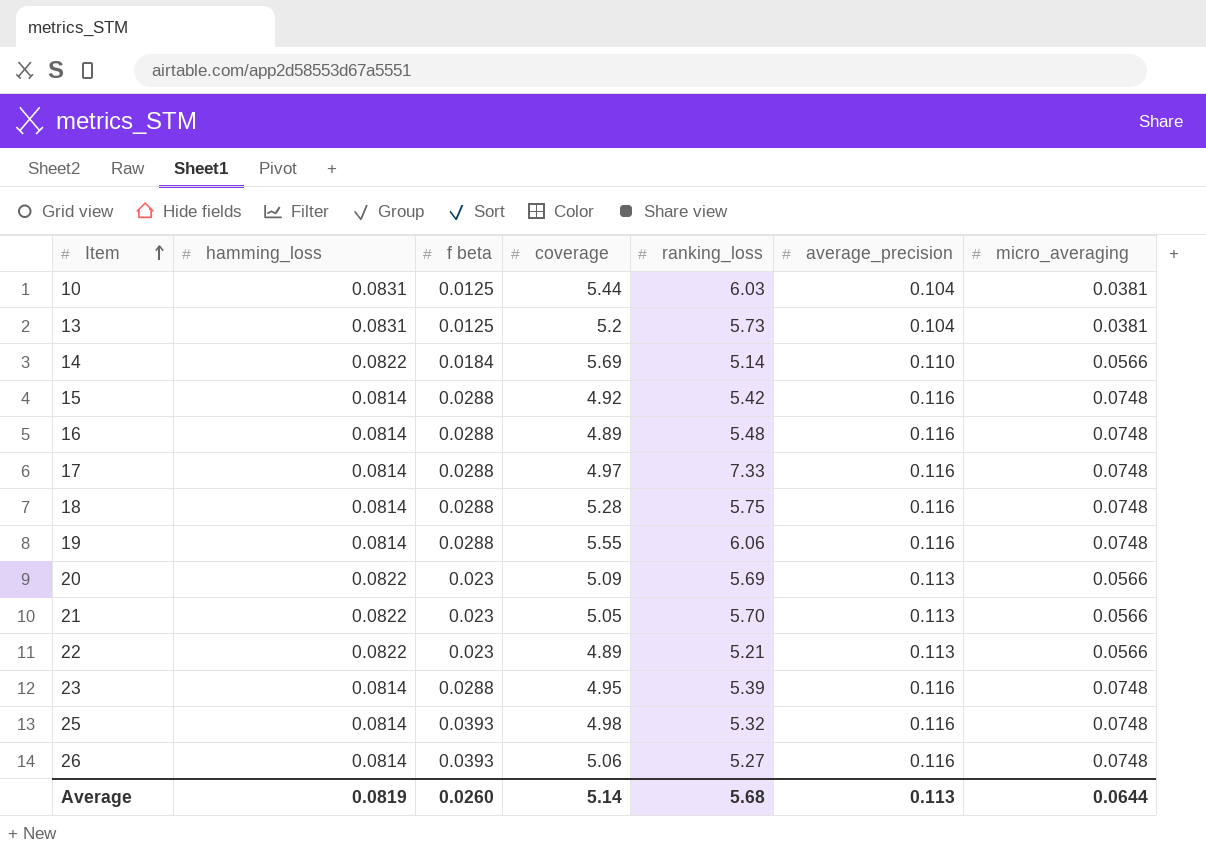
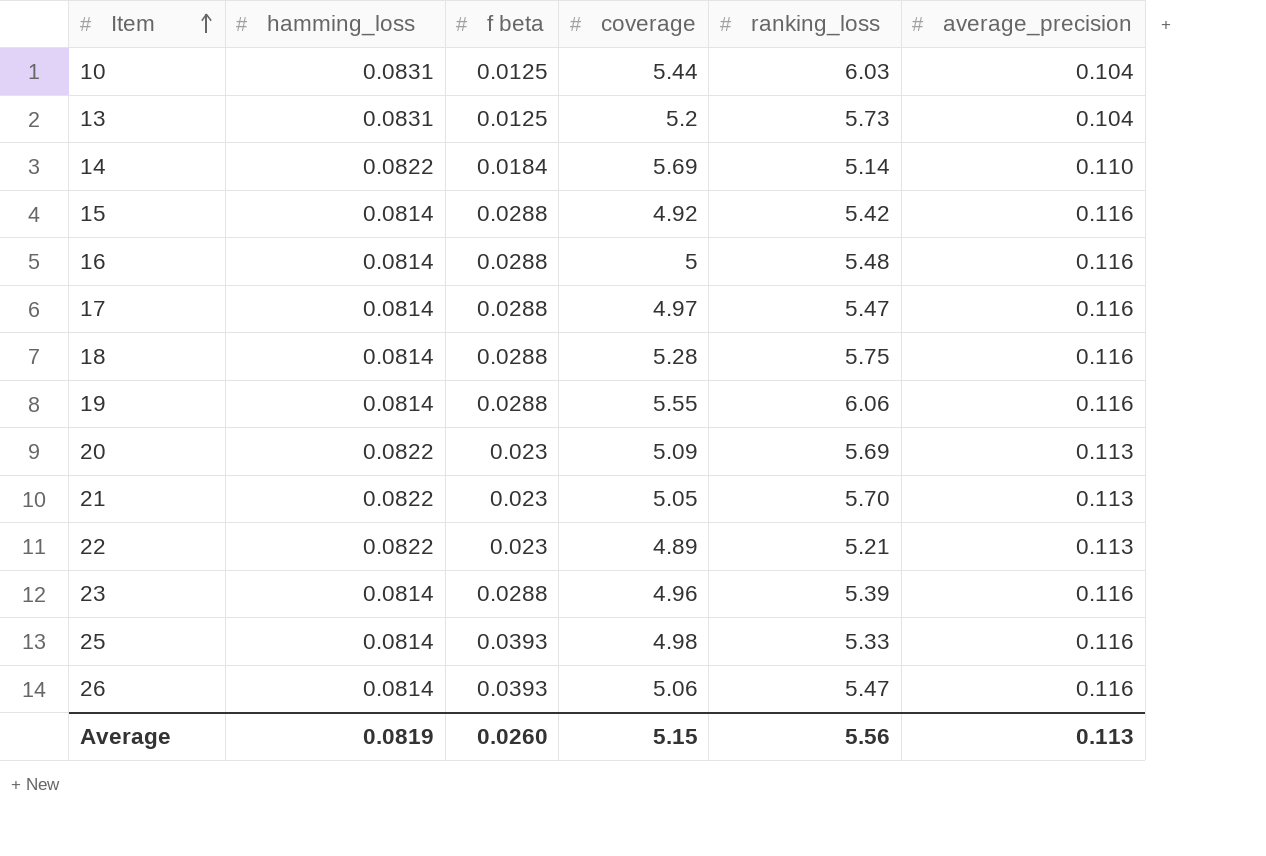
column micro_averaging | position: 7 -> none
16 | coverage: 4.89 -> 5
17 | ranking_loss: 7.33 -> 5.47
23 | coverage: 4.95 -> 4.96
25 | ranking_loss: 5.32 -> 5.33
26 | ranking_loss: 5.27 -> 5.47
Average | coverage: 5.14 -> 5.15
Average | ranking_loss: 5.68 -> 5.56

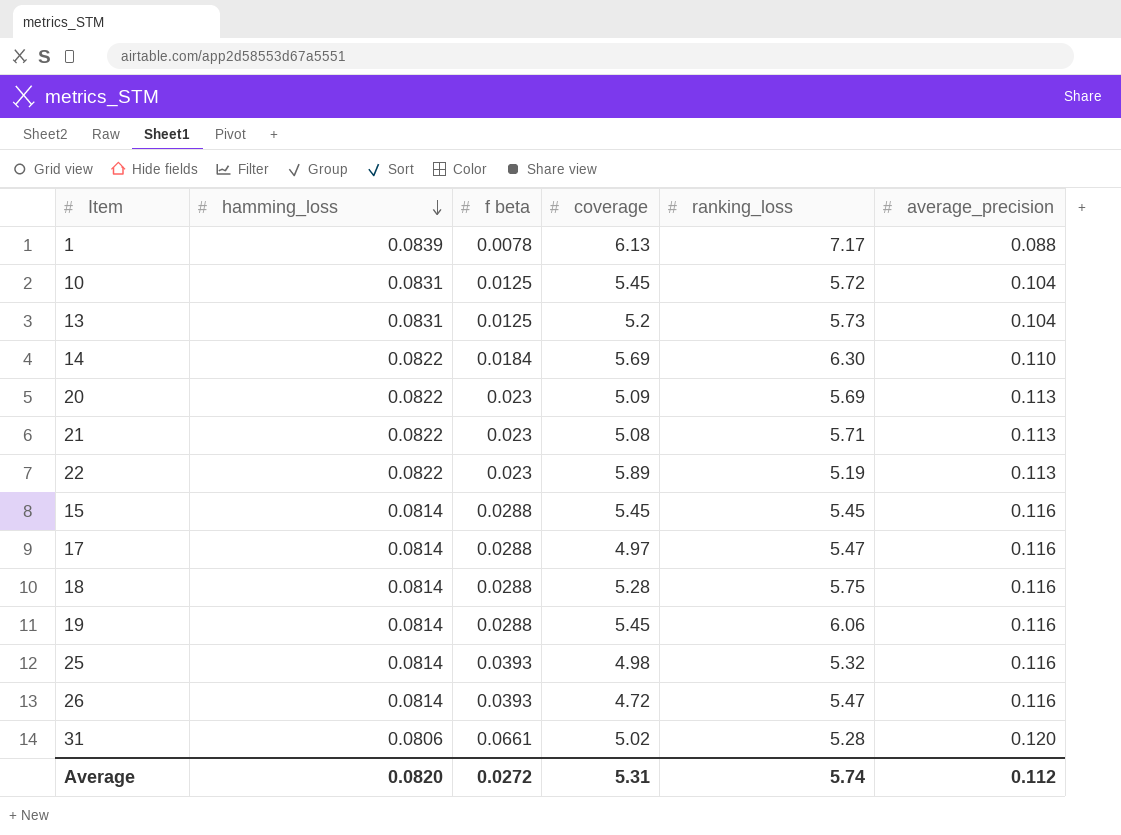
row order: Item ascending -> hamming_loss descending
row 16: 0.0814 | 0.0288 | 5 | 5.48 | 0.116 -> none
row 23: 0.0814 | 0.0288 | 4.96 | 5.39 | 0.116 -> none
row 1: none -> 0.0839 | 0.0078 | 6.13 | 7.17 | 0.088
10 | coverage: 5.44 -> 5.45
10 | ranking_loss: 6.03 -> 5.72
14 | ranking_loss: 5.14 -> 6.30
21 | coverage: 5.05 -> 5.08
21 | ranking_loss: 5.70 -> 5.71
22 | coverage: 4.89 -> 5.89
22 | ranking_loss: 5.21 -> 5.19
15 | coverage: 4.92 -> 5.45
15 | ranking_loss: 5.42 -> 5.45
19 | coverage: 5.55 -> 5.45
25 | ranking_loss: 5.33 -> 5.32
26 | coverage: 5.06 -> 4.72
row 31: none -> 0.0806 | 0.0661 | 5.02 | 5.28 | 0.120
Average | hamming_loss: 0.0819 -> 0.0820
Average | f beta: 0.0260 -> 0.0272
Average | coverage: 5.15 -> 5.31
Average | ranking_loss: 5.56 -> 5.74
Average | average_precision: 0.113 -> 0.112

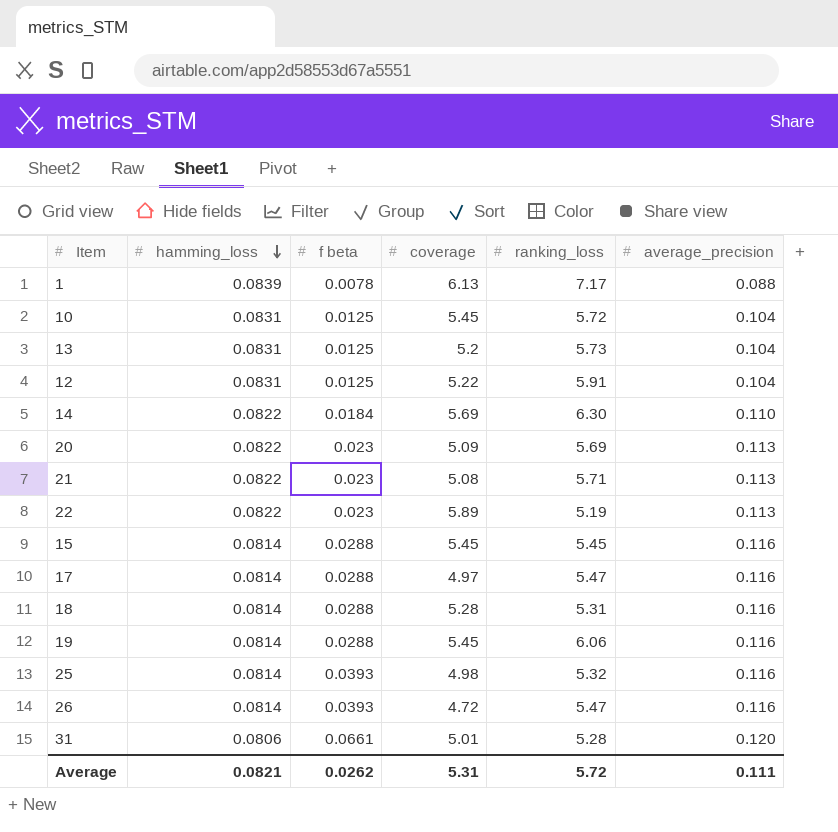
row 12: none -> 0.0831 | 0.0125 | 5.22 | 5.91 | 0.104
18 | ranking_loss: 5.75 -> 5.31
31 | coverage: 5.02 -> 5.01
Average | hamming_loss: 0.0820 -> 0.0821
Average | f beta: 0.0272 -> 0.0262
Average | ranking_loss: 5.74 -> 5.72
Average | average_precision: 0.112 -> 0.111

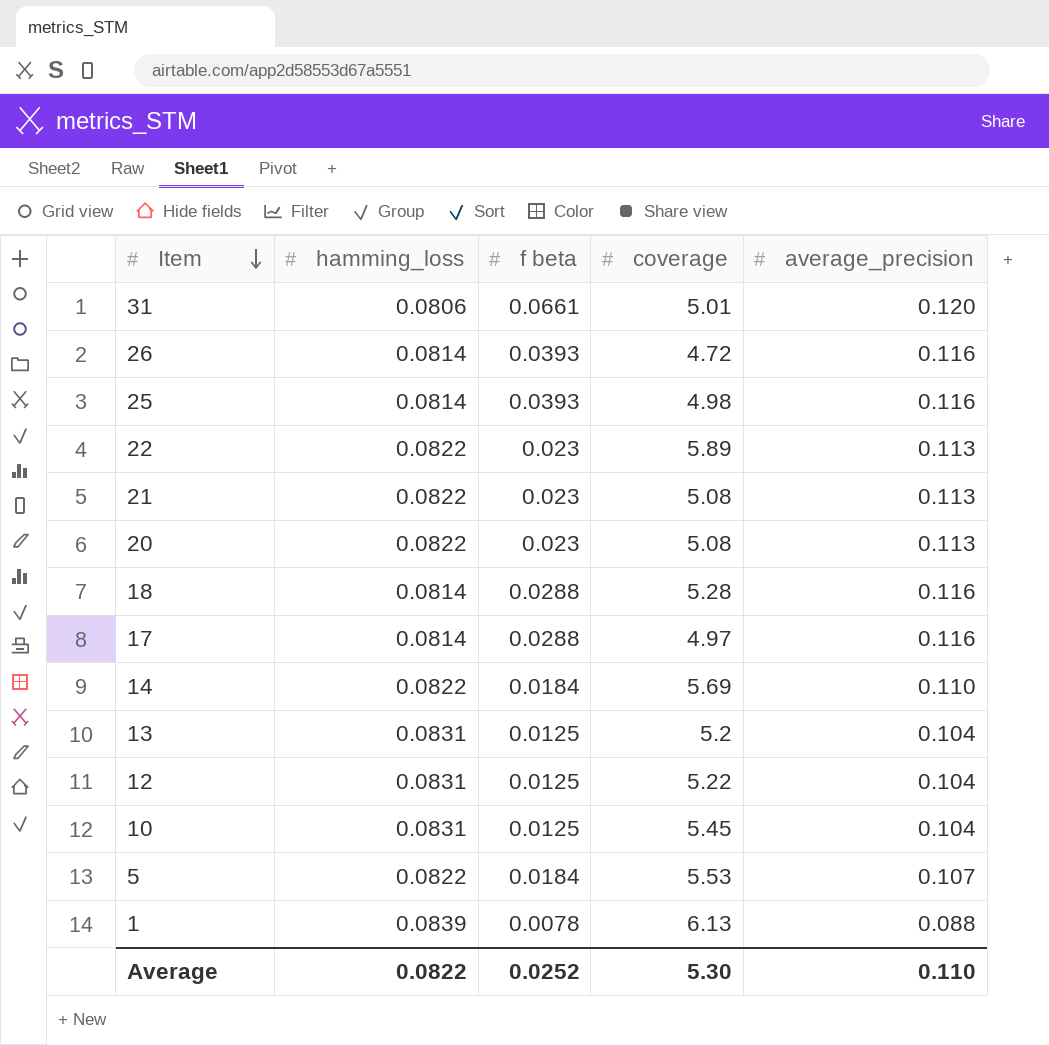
row order: hamming_loss descending -> Item descending
column ranking_loss | position: 5 -> none
row 15: 0.0814 | 0.0288 | 5.45 | 5.45 | 0.116 -> none
row 19: 0.0814 | 0.0288 | 5.45 | 6.06 | 0.116 -> none
20 | coverage: 5.09 -> 5.08
row 5: none -> 0.0822 | 0.0184 | 5.53 | 0.107
Average | hamming_loss: 0.0821 -> 0.0822
Average | f beta: 0.0262 -> 0.0252
Average | coverage: 5.31 -> 5.30
Average | average_precision: 0.111 -> 0.110

